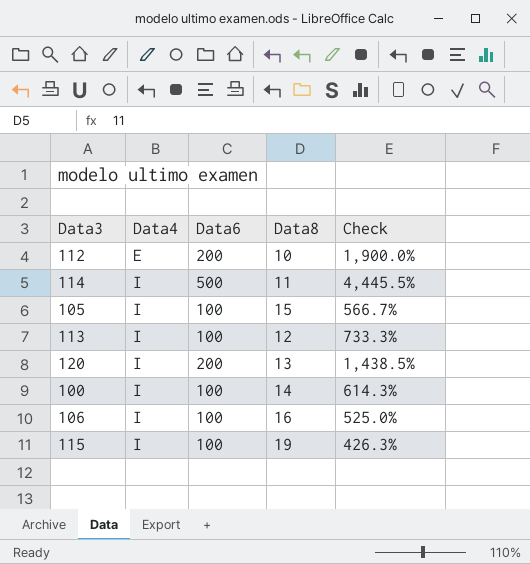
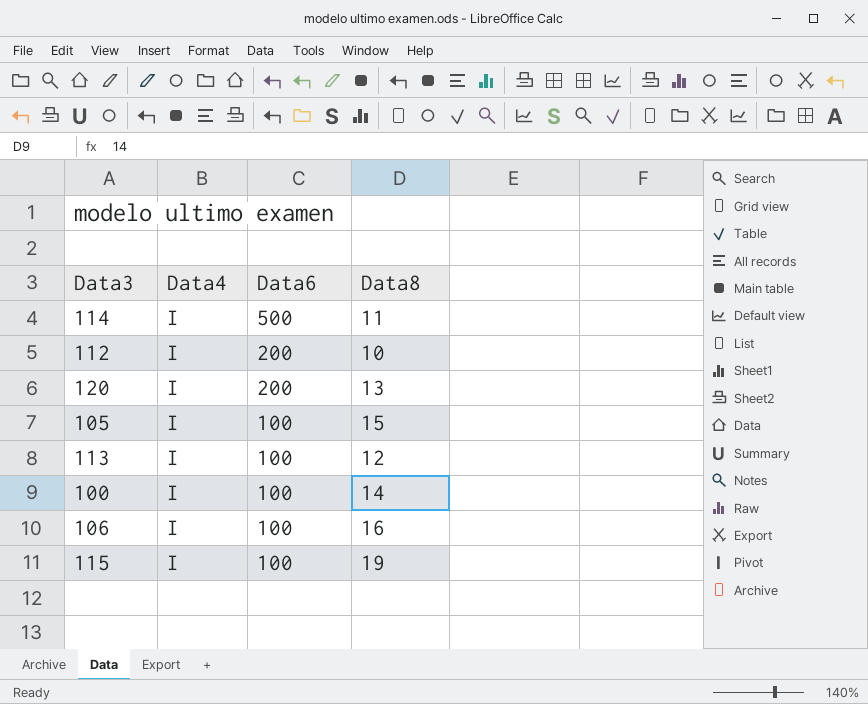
row order: Data4 ascending -> Data6 descending
column Check | formula: ([Data6] - [Data8]) / [Data8] -> none
112 | Data4: E -> I

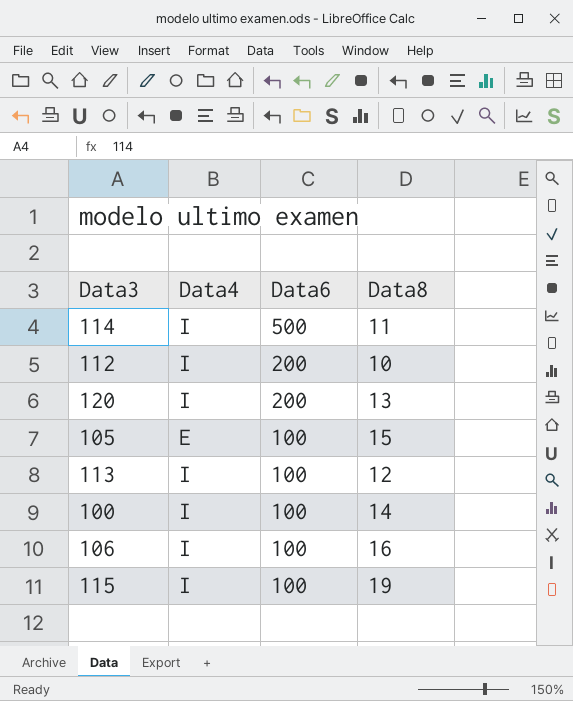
105 | Data4: I -> E

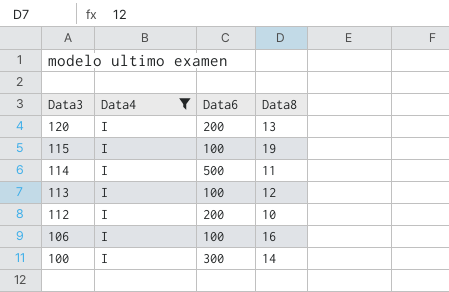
filter: none -> Data4 = I
row order: Data6 descending -> Data3 descending
100 | Data6: 100 -> 300

